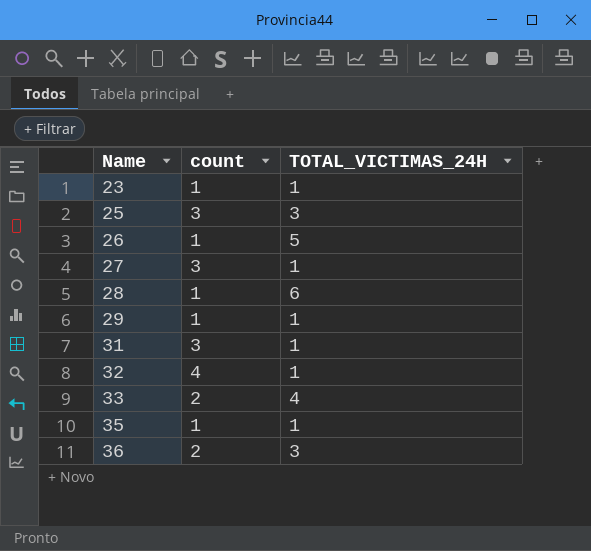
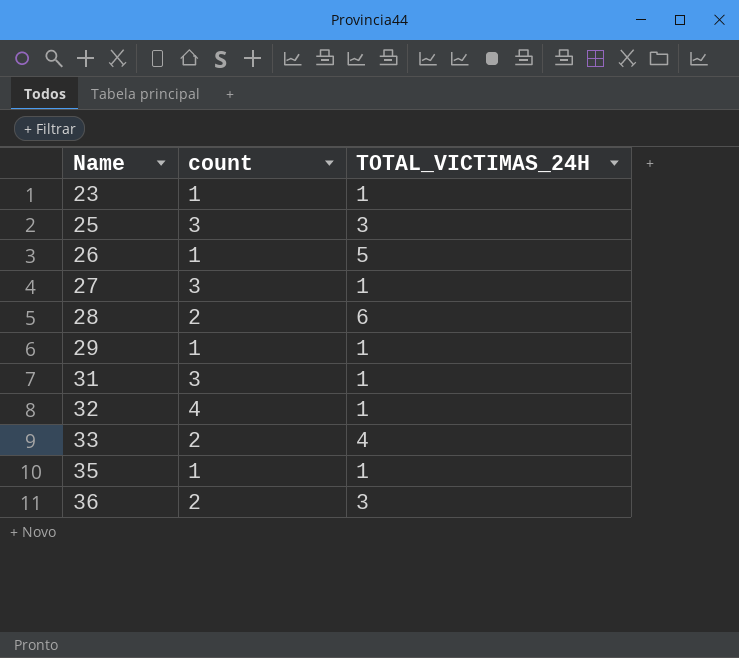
28 | count: 1 -> 2

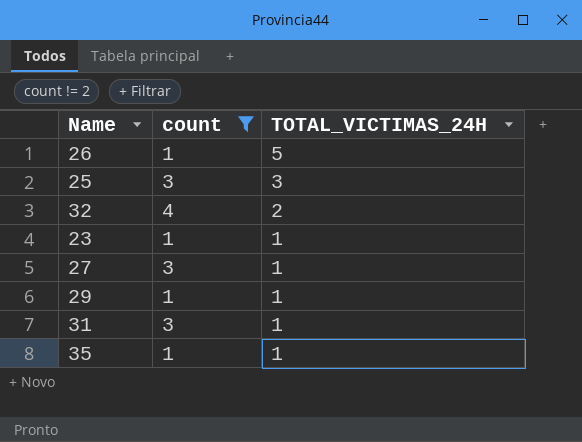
filter: none -> count != 2
row order: Name ascending -> TOTAL_VICTIMAS_24H descending
32 | TOTAL_VICTIMAS_24H: 1 -> 2

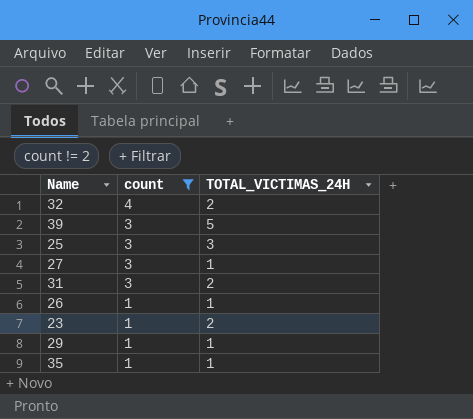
row order: TOTAL_VICTIMAS_24H descending -> count descending
row 39: none -> 3 | 5
31 | TOTAL_VICTIMAS_24H: 1 -> 2
26 | TOTAL_VICTIMAS_24H: 5 -> 1
23 | TOTAL_VICTIMAS_24H: 1 -> 2

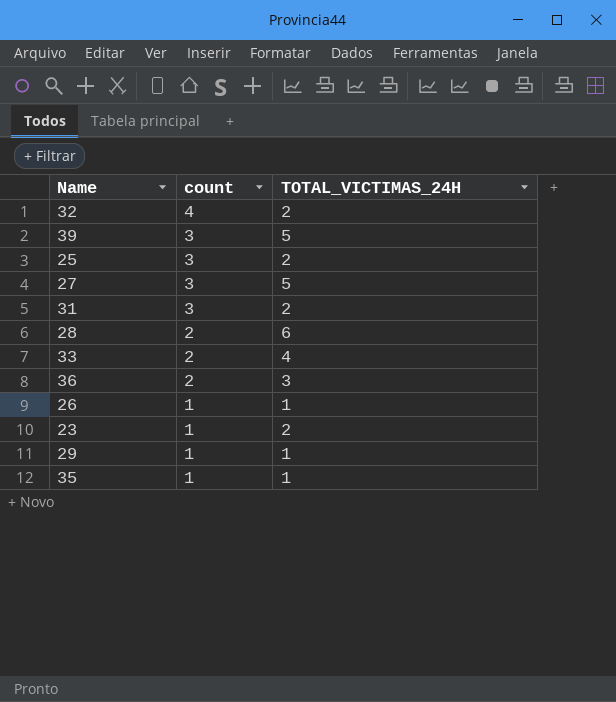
filter: count != 2 -> none
25 | TOTAL_VICTIMAS_24H: 3 -> 2
27 | TOTAL_VICTIMAS_24H: 1 -> 5

